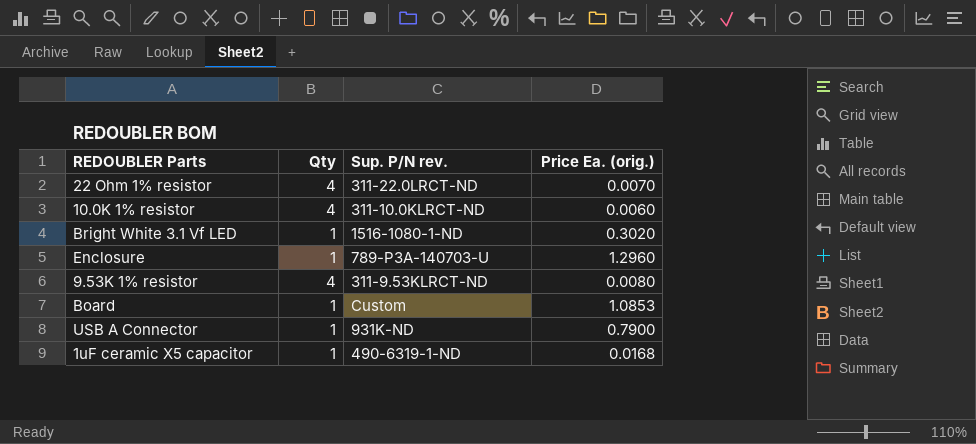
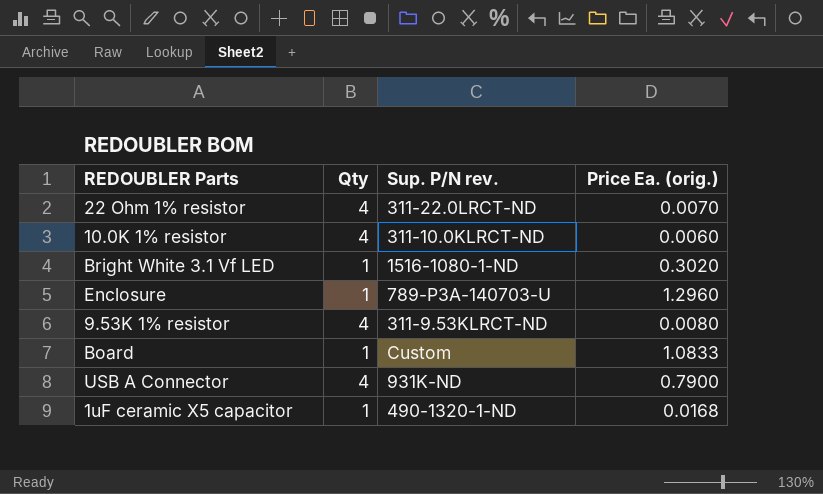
Board | Price Ea. (orig.): 1.0853 -> 1.0833
USB A Connector | Qty: 1 -> 4
1uF ceramic X5 capacitor | Sup. P/N rev.: 490-6319-1-ND -> 490-1320-1-ND

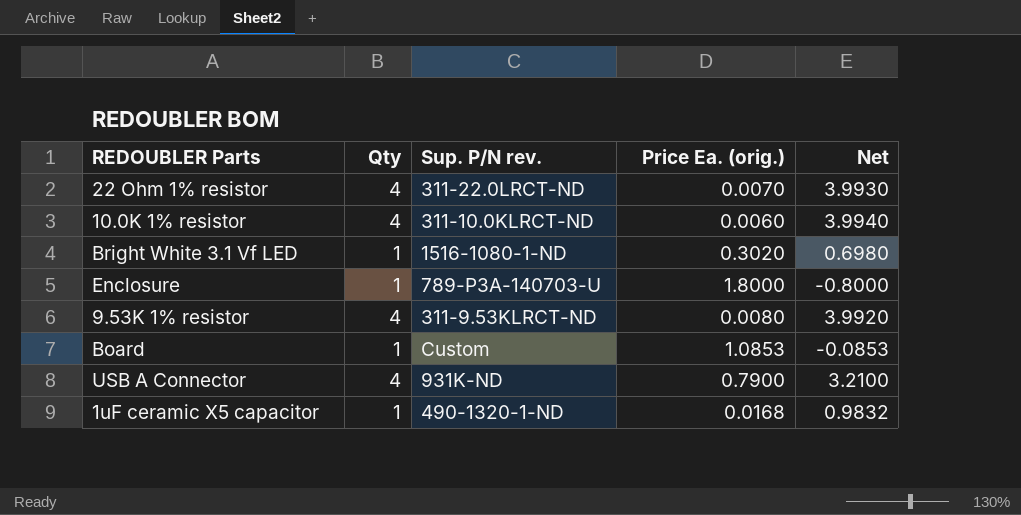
column Net | formula: none -> [Qty] - [Price Ea. (orig.)]
Enclosure | Price Ea. (orig.): 1.2960 -> 1.8000
Board | Price Ea. (orig.): 1.0833 -> 1.0853

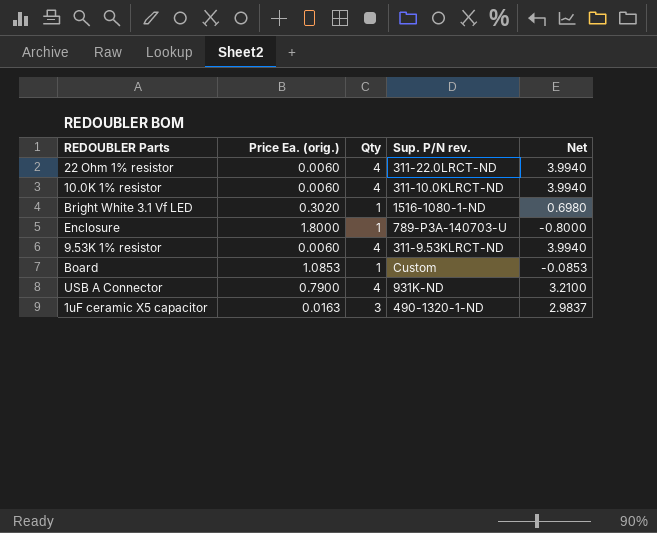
column Price Ea. (orig.) | position: 4 -> 2
22 Ohm 1% resistor | Price Ea. (orig.): 0.0070 -> 0.0060
22 Ohm 1% resistor | Net: 3.9930 -> 3.9940
9.53K 1% resistor | Price Ea. (orig.): 0.0080 -> 0.0060
9.53K 1% resistor | Net: 3.9920 -> 3.9940
1uF ceramic X5 capacitor | Price Ea. (orig.): 0.0168 -> 0.0163
1uF ceramic X5 capacitor | Qty: 1 -> 3
1uF ceramic X5 capacitor | Net: 0.9832 -> 2.9837

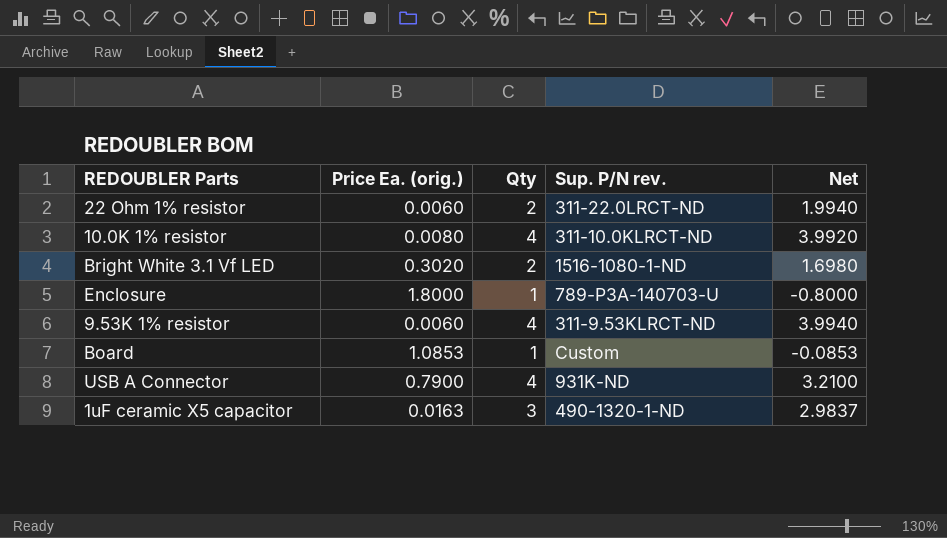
22 Ohm 1% resistor | Qty: 4 -> 2
22 Ohm 1% resistor | Net: 3.9940 -> 1.9940
10.0K 1% resistor | Price Ea. (orig.): 0.0060 -> 0.0080
10.0K 1% resistor | Net: 3.9940 -> 3.9920
Bright White 3.1 Vf LED | Qty: 1 -> 2
Bright White 3.1 Vf LED | Net: 0.6980 -> 1.6980

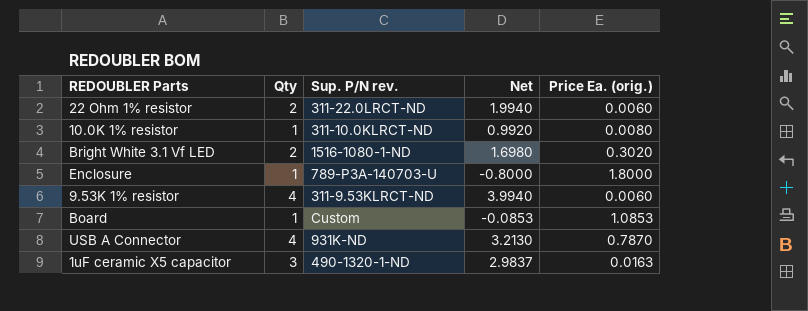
column Price Ea. (orig.) | position: 2 -> 5
10.0K 1% resistor | Qty: 4 -> 1
10.0K 1% resistor | Net: 3.9920 -> 0.9920
USB A Connector | Net: 3.2100 -> 3.2130
USB A Connector | Price Ea. (orig.): 0.7900 -> 0.7870

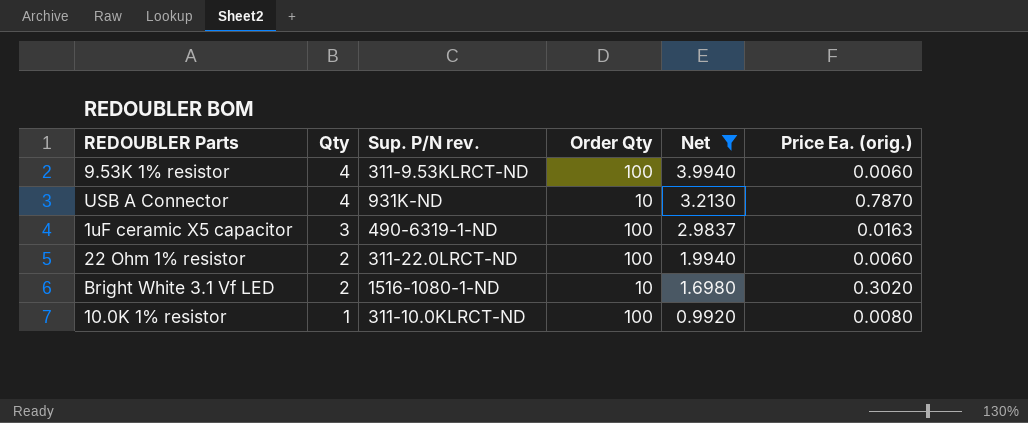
filter: none -> Net >= 0.9920
row order: none -> Qty descending
column Order Qty | position: none -> 4
1uF ceramic X5 capacitor | Sup. P/N rev.: 490-1320-1-ND -> 490-6319-1-ND

